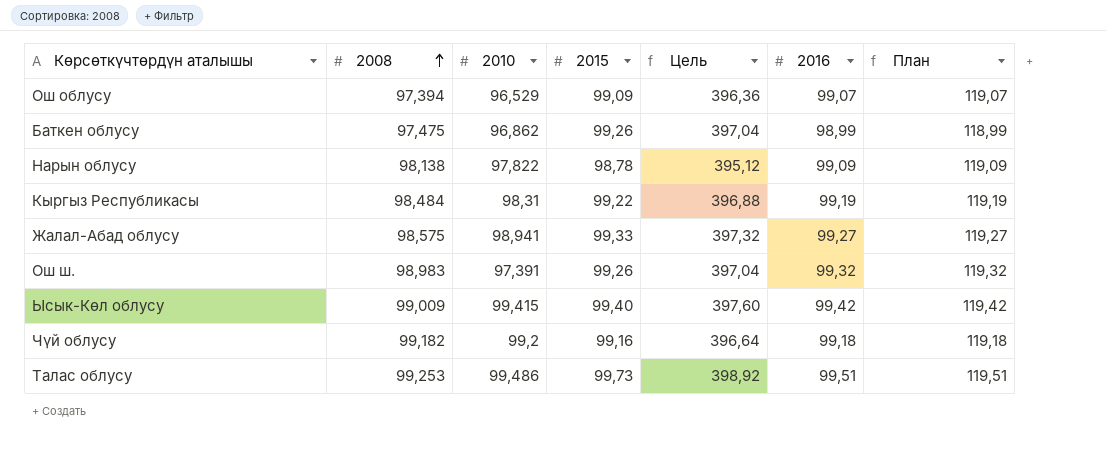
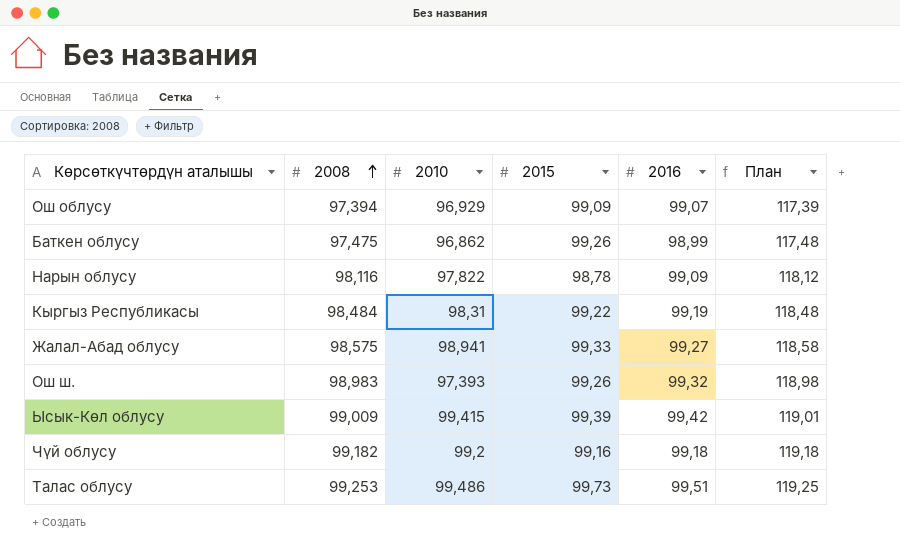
column Цель | formula: [2015] * 4 -> none
column План | formula: [2016] + 20 -> [2008] + 20
Ош облусу | 2010: 96,529 -> 96,929
Нарын облусу | 2008: 98,138 -> 98,116
Ош ш. | 2010: 97,391 -> 97,393
Ысык-Көл облусу | 2015: 99,40 -> 99,39

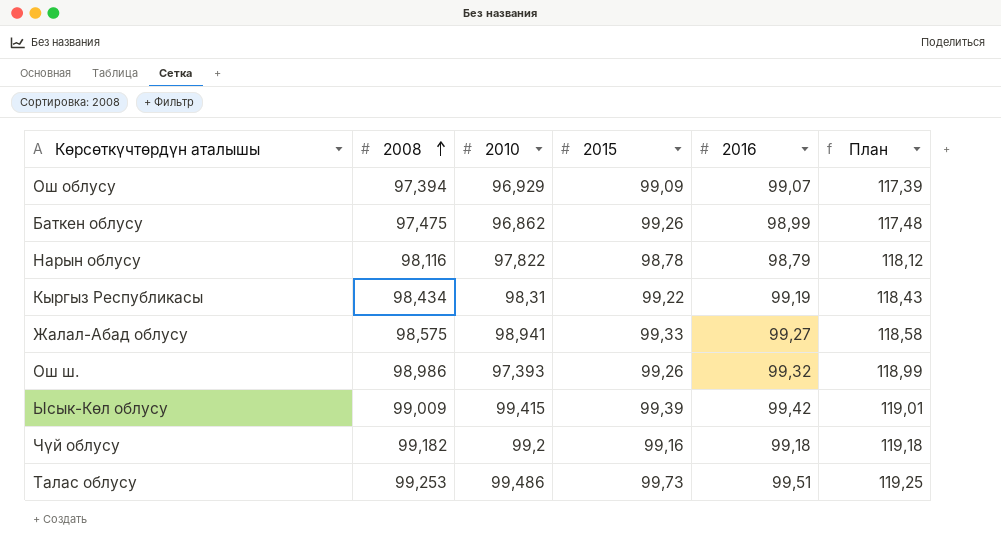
Нарын облусу | 2016: 99,09 -> 98,79
Кыргыз Республикасы | 2008: 98,484 -> 98,434
Кыргыз Республикасы | План: 118,48 -> 118,43
Ош ш. | 2008: 98,983 -> 98,986
Ош ш. | План: 118,98 -> 118,99

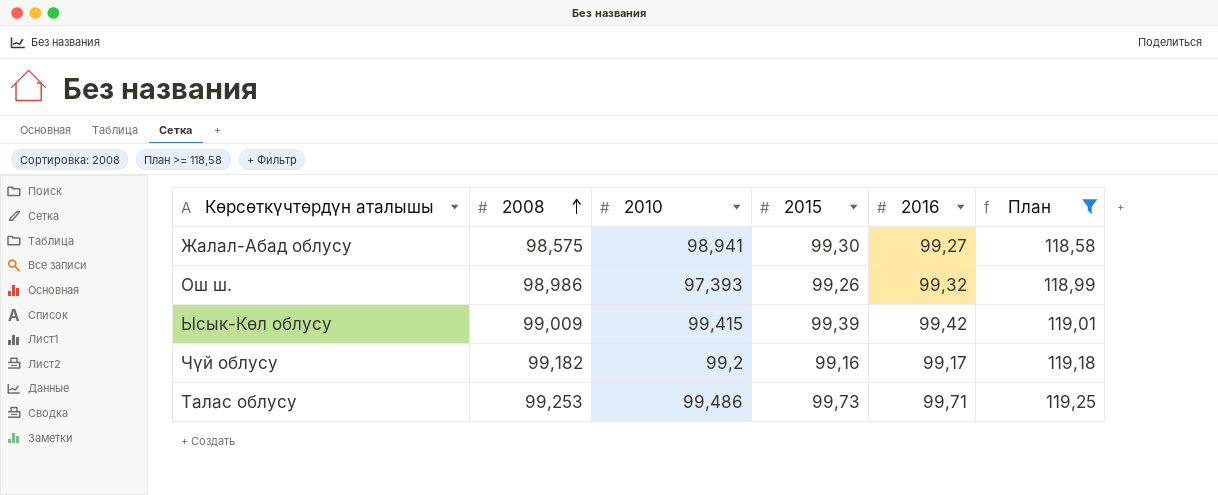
filter: none -> План >= 118,58
Жалал-Абад облусу | 2015: 99,33 -> 99,30
Чүй облусу | 2016: 99,18 -> 99,17
Талас облусу | 2016: 99,51 -> 99,71

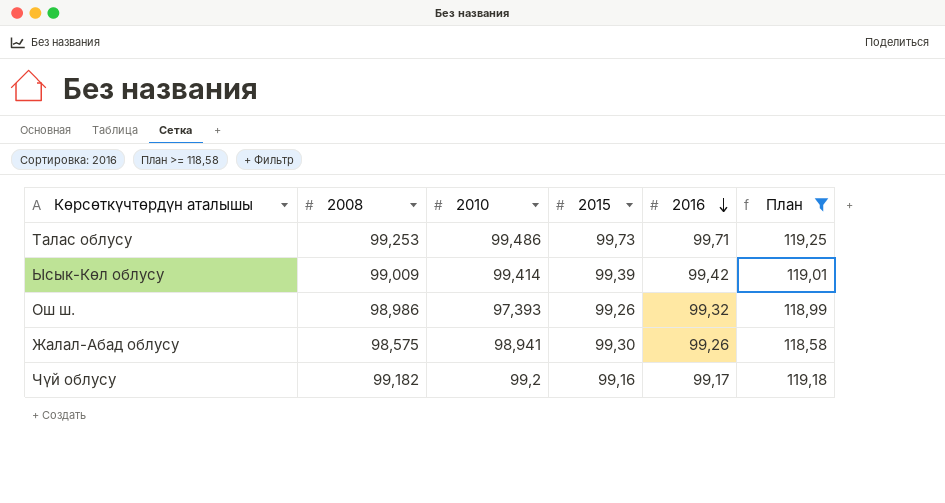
row order: 2008 ascending -> 2016 descending
Ысык-Көл облусу | 2010: 99,415 -> 99,414
Жалал-Абад облусу | 2016: 99,27 -> 99,26

